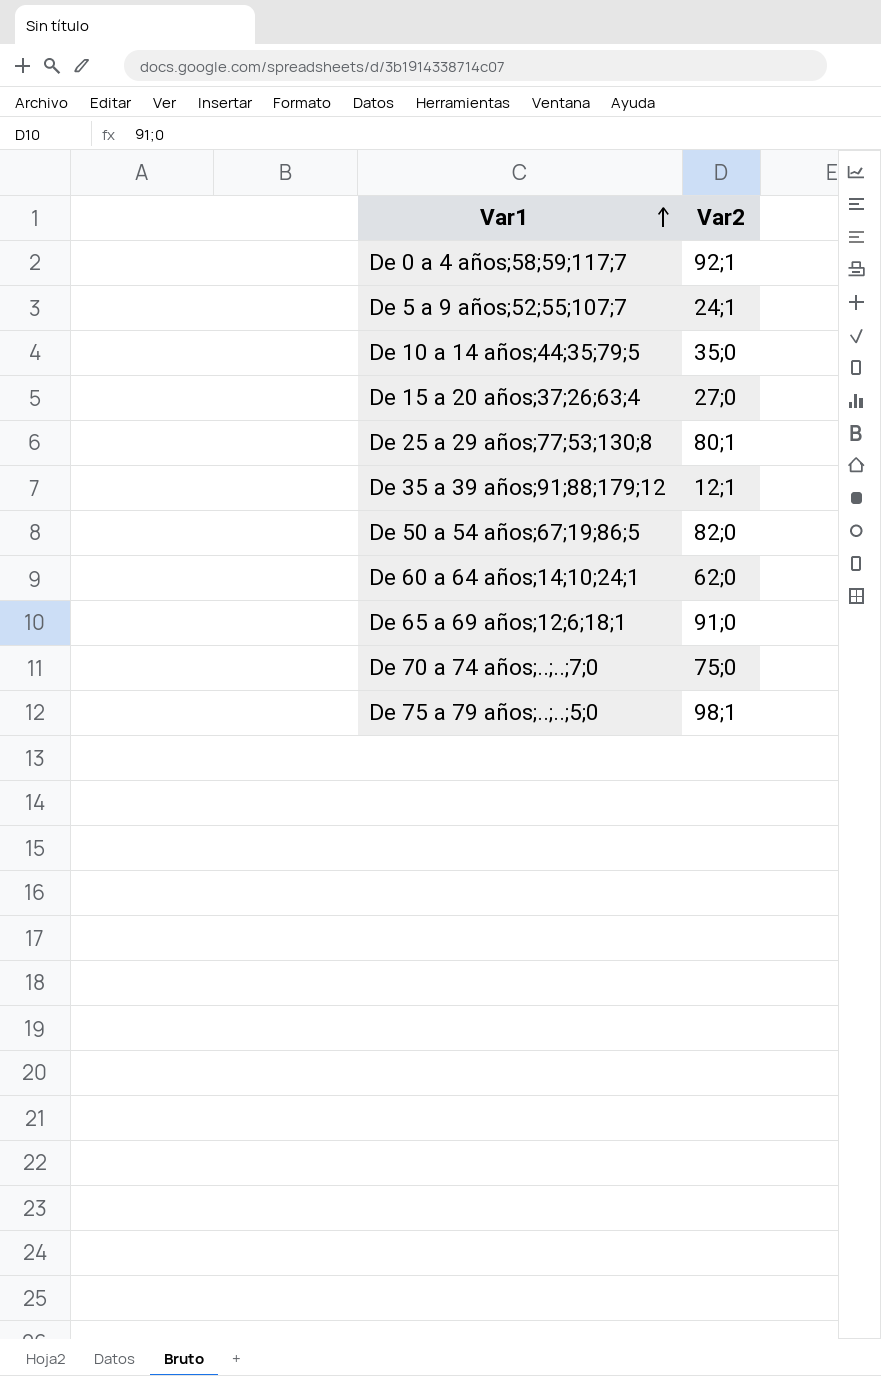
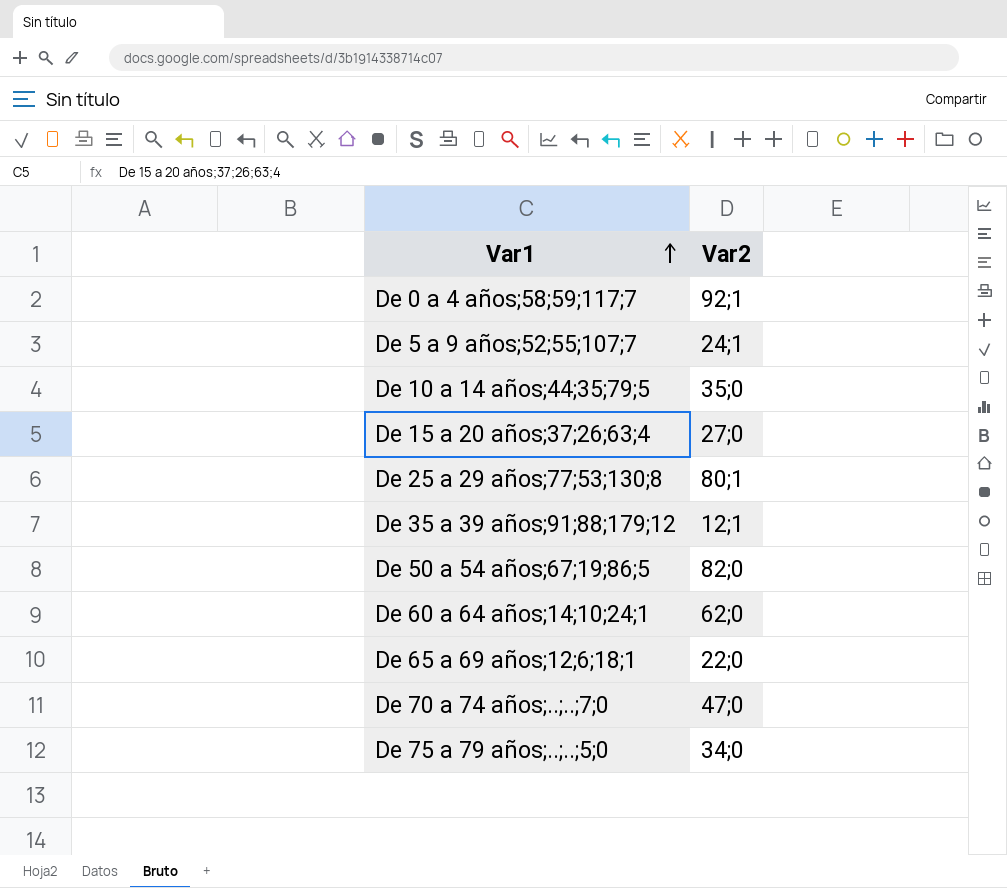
De 65 a 69 años;12;6;18;1 | Var2: 91;0 -> 22;0
De 70 a 74 años;..;..;7;0 | Var2: 75;0 -> 47;0
De 75 a 79 años;..;..;5;0 | Var2: 98;1 -> 34;0

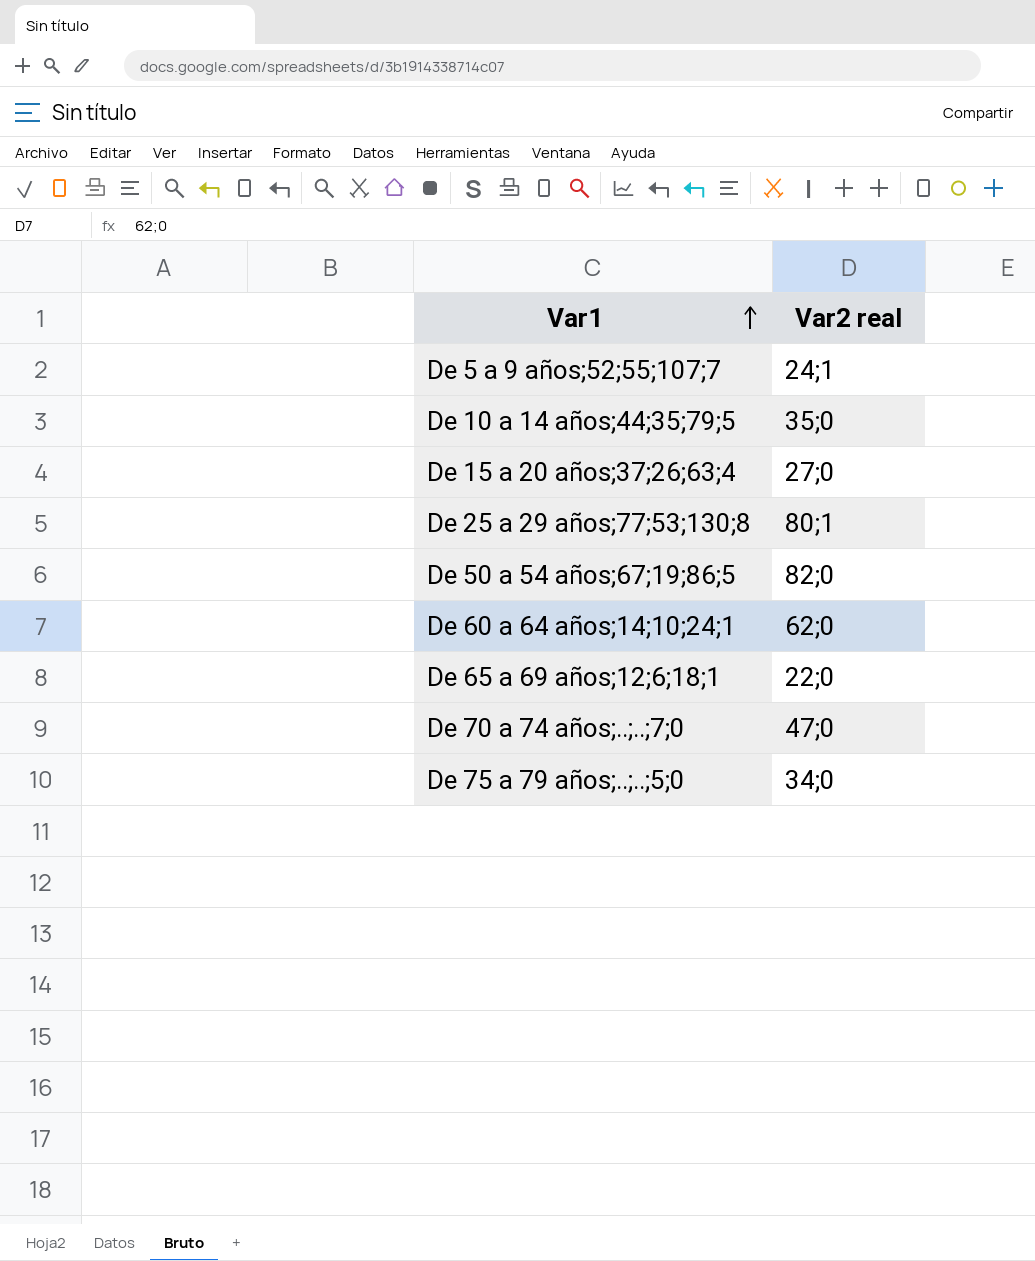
column name: Var2 -> Var2 real
row De 0 a 4 años;58;59;117;7: 92;1 -> none
row De 35 a 39 años;91;88;179;12: 12;1 -> none

